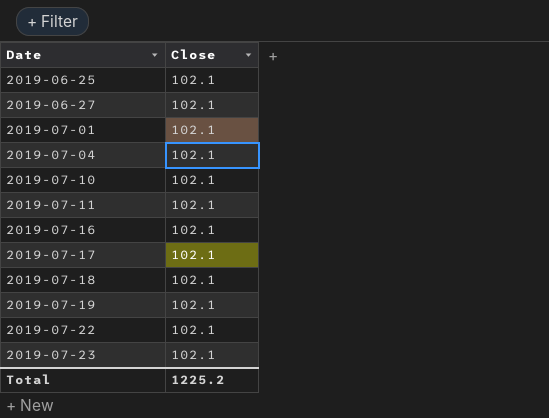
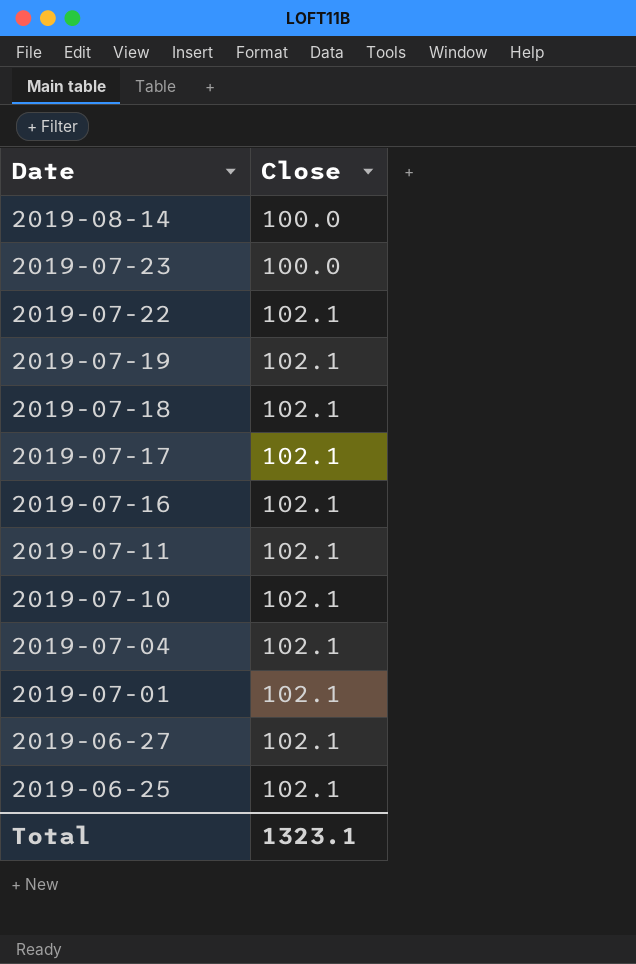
row order: Date ascending -> Date descending
row 2019-08-14: none -> 100.0
2019-07-23 | Close: 102.1 -> 100.0
Total | Close: 1225.2 -> 1323.1

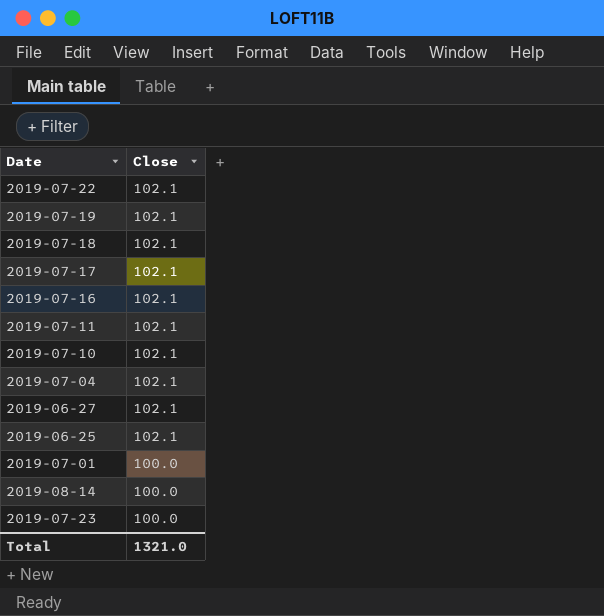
row order: Date descending -> Close descending
2019-07-01 | Close: 102.1 -> 100.0
Total | Close: 1323.1 -> 1321.0

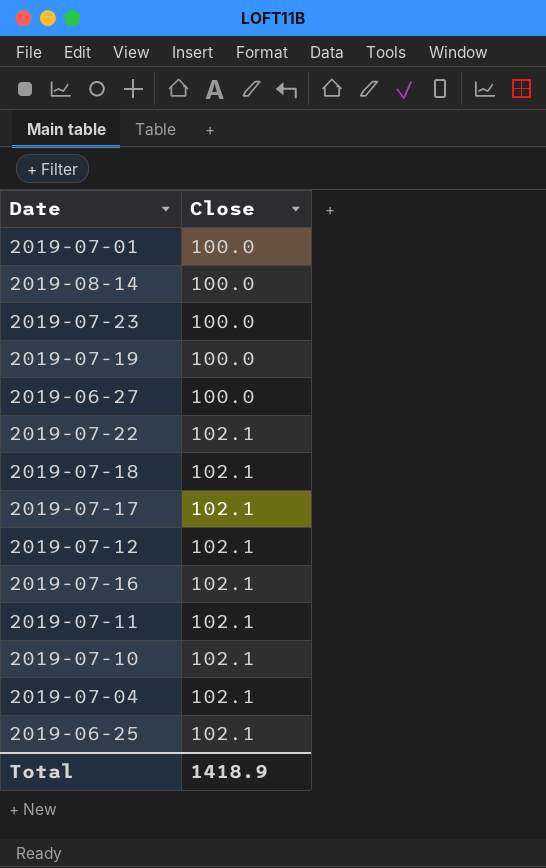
row order: Close descending -> Close ascending
2019-07-19 | Close: 102.1 -> 100.0
2019-06-27 | Close: 102.1 -> 100.0
row 2019-07-12: none -> 102.1
Total | Close: 1321.0 -> 1418.9

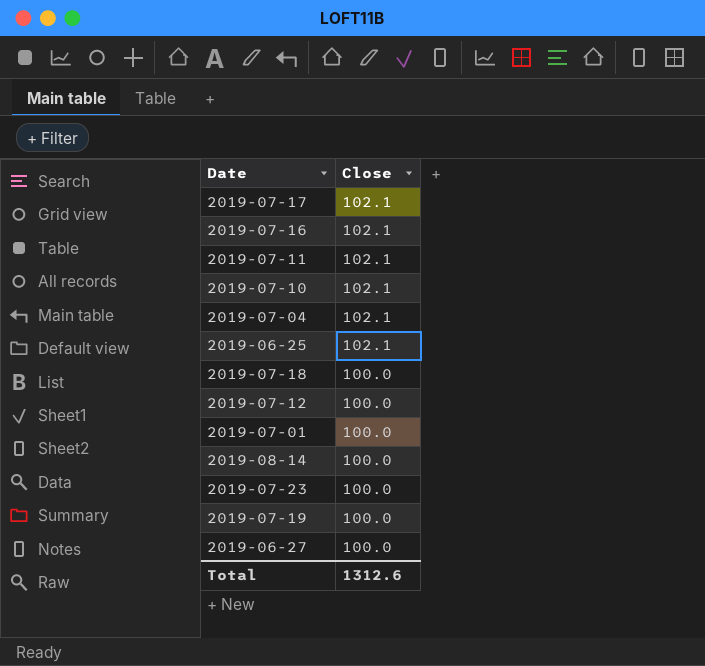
row order: Close ascending -> Close descending
row 2019-07-22: 102.1 -> none
2019-07-18 | Close: 102.1 -> 100.0
2019-07-12 | Close: 102.1 -> 100.0
Total | Close: 1418.9 -> 1312.6

